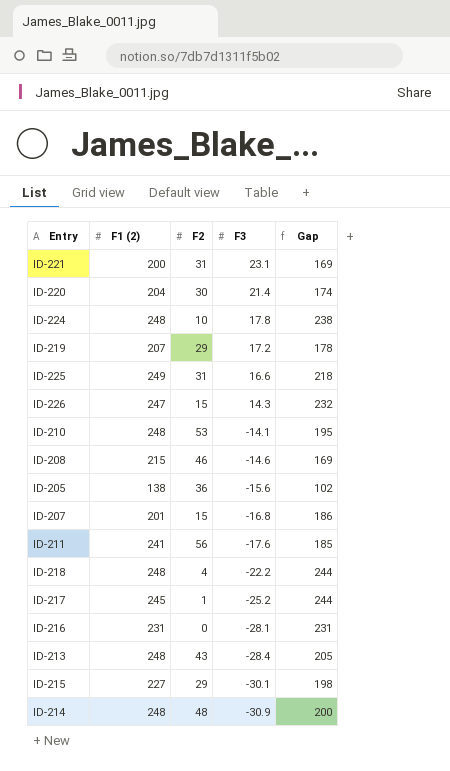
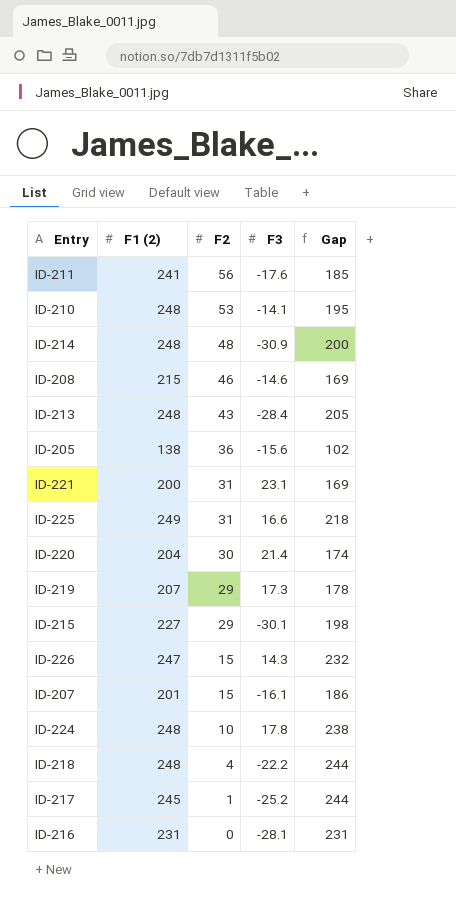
row order: F3 descending -> F2 descending
ID-219 | F3: 17.2 -> 17.3
ID-207 | F3: -16.8 -> -16.1

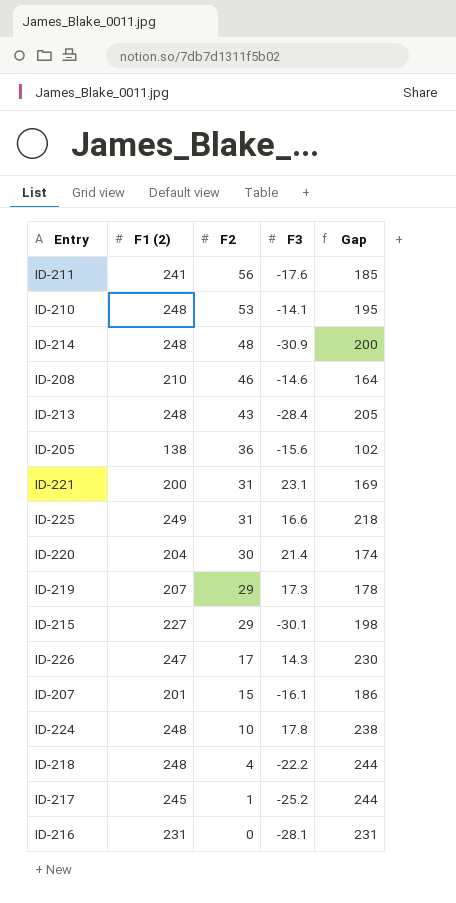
ID-208 | F1 (2): 215 -> 210
ID-208 | Gap: 169 -> 164
ID-226 | F2: 15 -> 17
ID-226 | Gap: 232 -> 230

